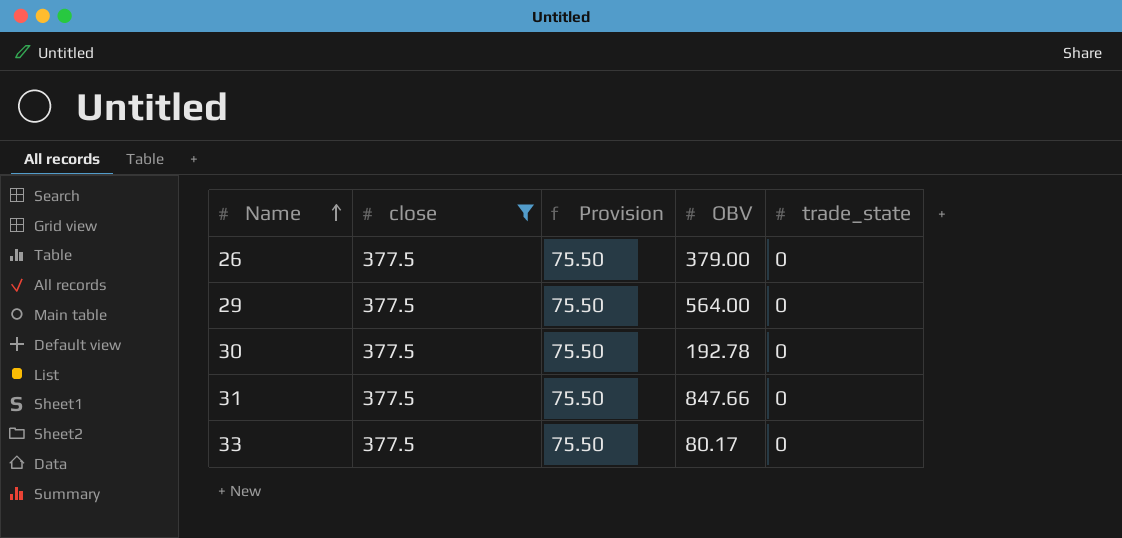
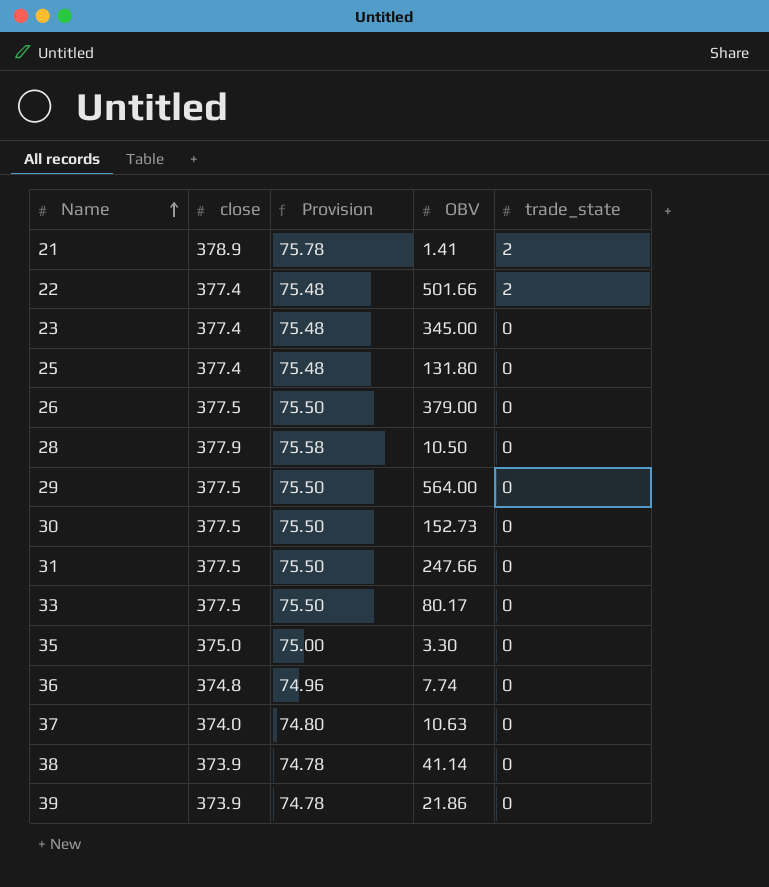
filter: close = 377.5 -> none
30 | OBV: 192.78 -> 152.73
31 | OBV: 847.66 -> 247.66

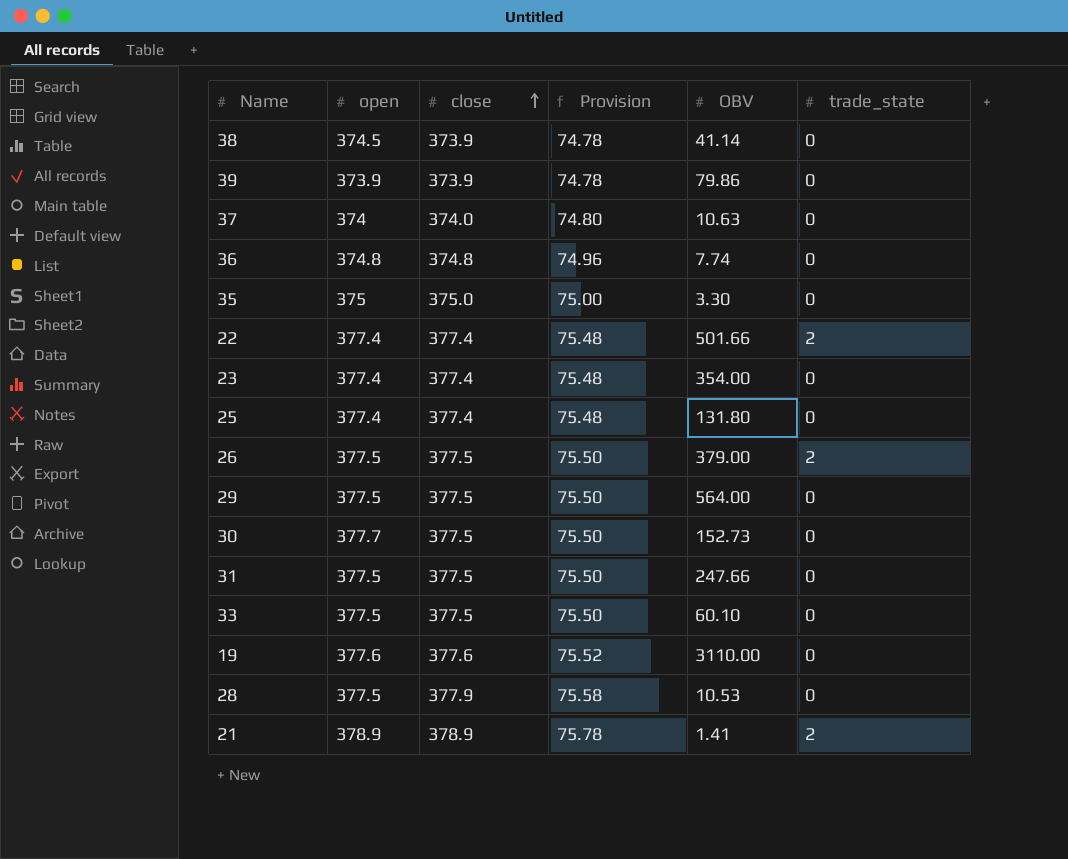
row order: Name ascending -> close ascending
column open | position: none -> 2
39 | OBV: 21.86 -> 79.86
23 | OBV: 345.00 -> 354.00
26 | trade_state: 0 -> 2
33 | OBV: 80.17 -> 60.10
row 19: none -> 377.6 | 377.6 | 75.52 | 3110.00 | 0
28 | OBV: 10.50 -> 10.53

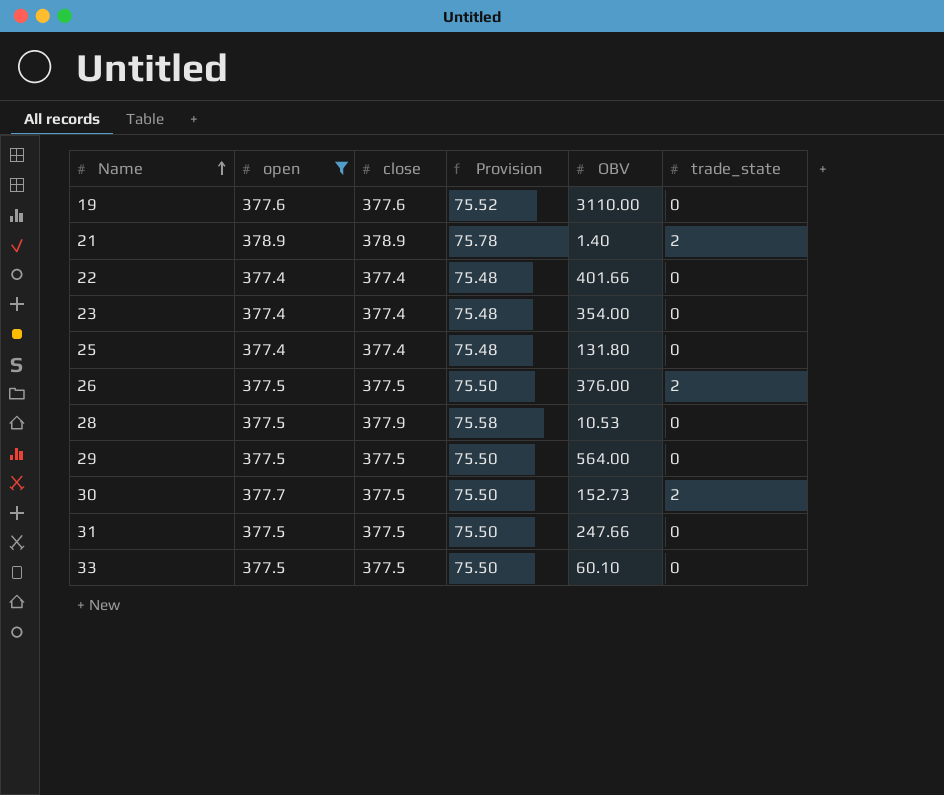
filter: none -> open >= 377.4
row order: close ascending -> Name ascending
21 | OBV: 1.41 -> 1.40
22 | OBV: 501.66 -> 401.66
22 | trade_state: 2 -> 0
26 | OBV: 379.00 -> 376.00
30 | trade_state: 0 -> 2

